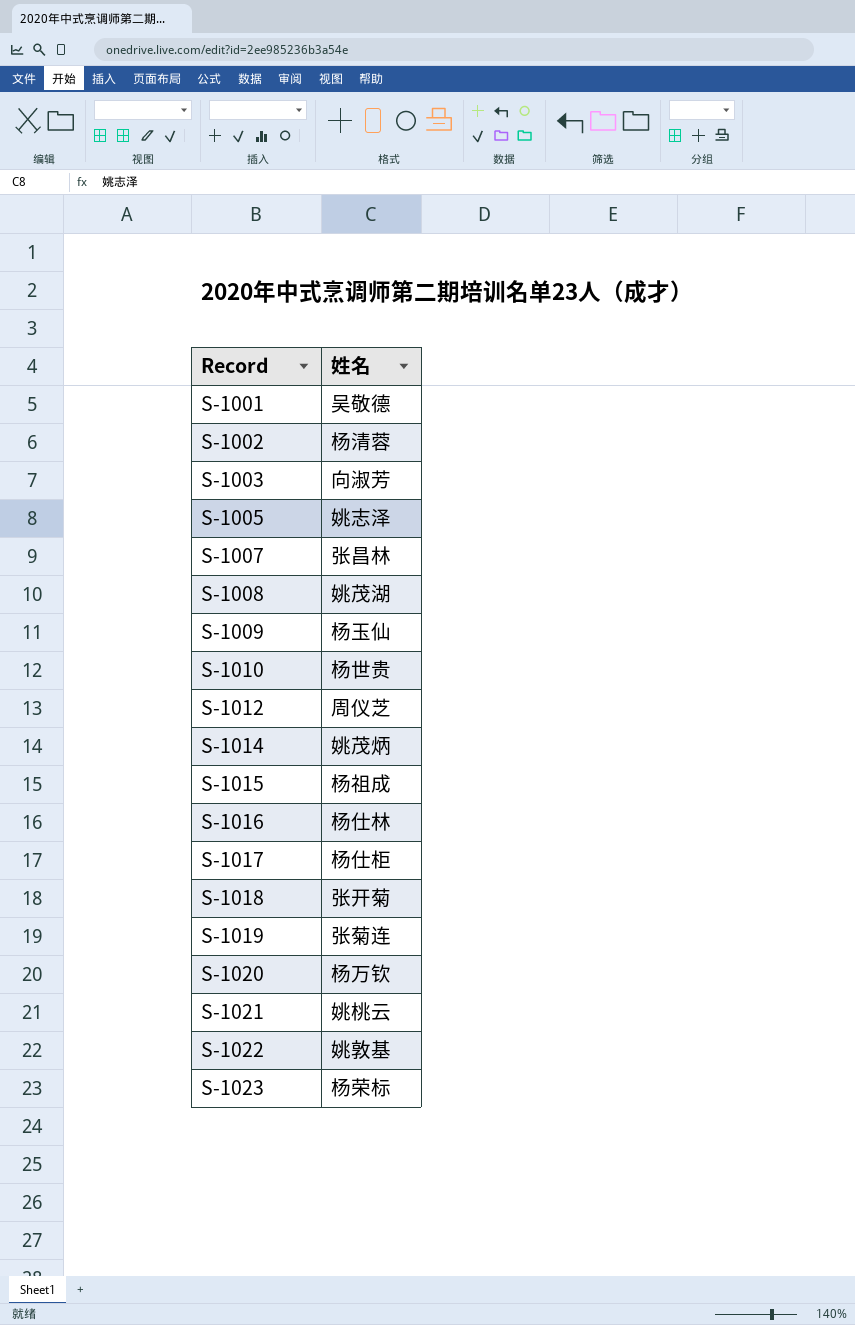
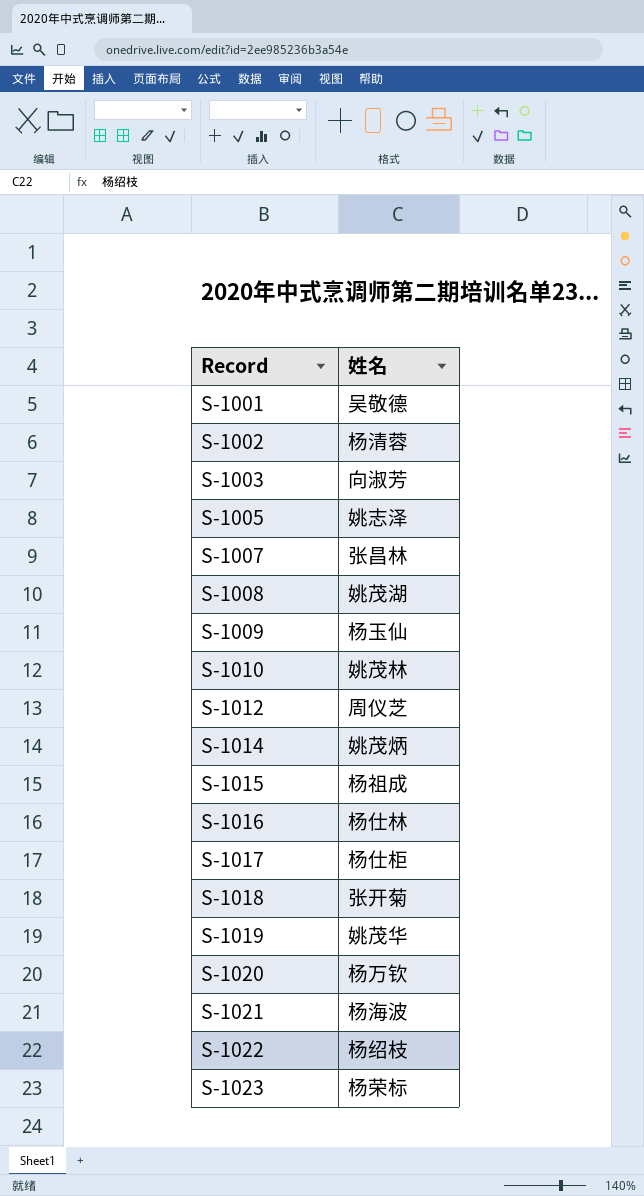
S-1010 | 姓名: 杨世贵 -> 姚茂林
S-1019 | 姓名: 张菊连 -> 姚茂华
S-1021 | 姓名: 姚桃云 -> 杨海波
S-1022 | 姓名: 姚敦基 -> 杨绍枝

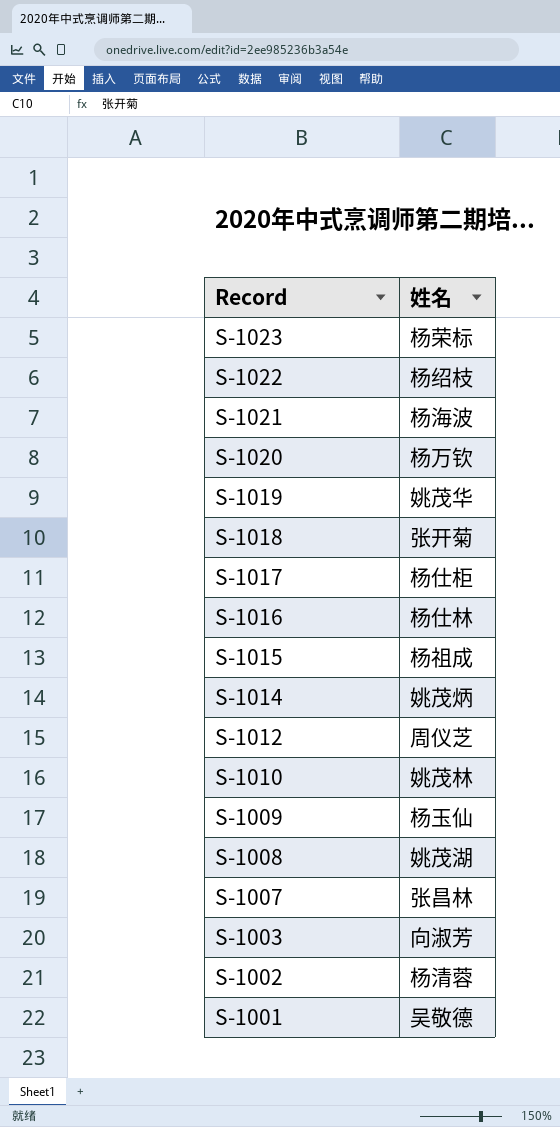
row order: Record ascending -> Record descending
row S-1005: 姚志泽 -> none

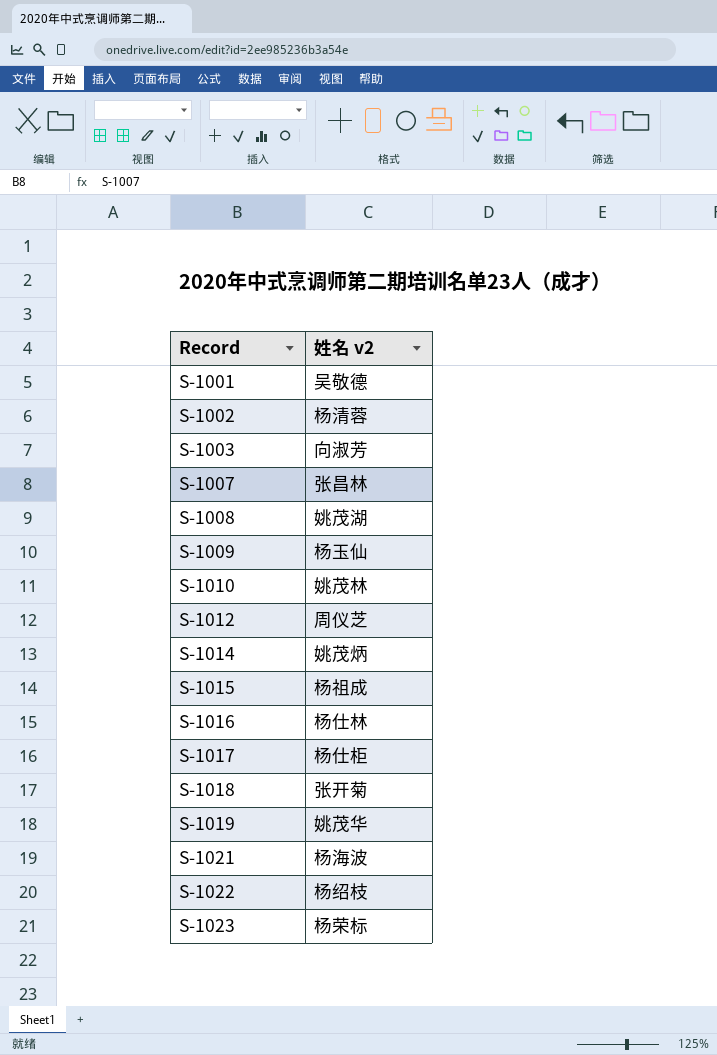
row order: Record descending -> Record ascending
column name: 姓名 -> 姓名 v2
row S-1020: 杨万钦 -> none

